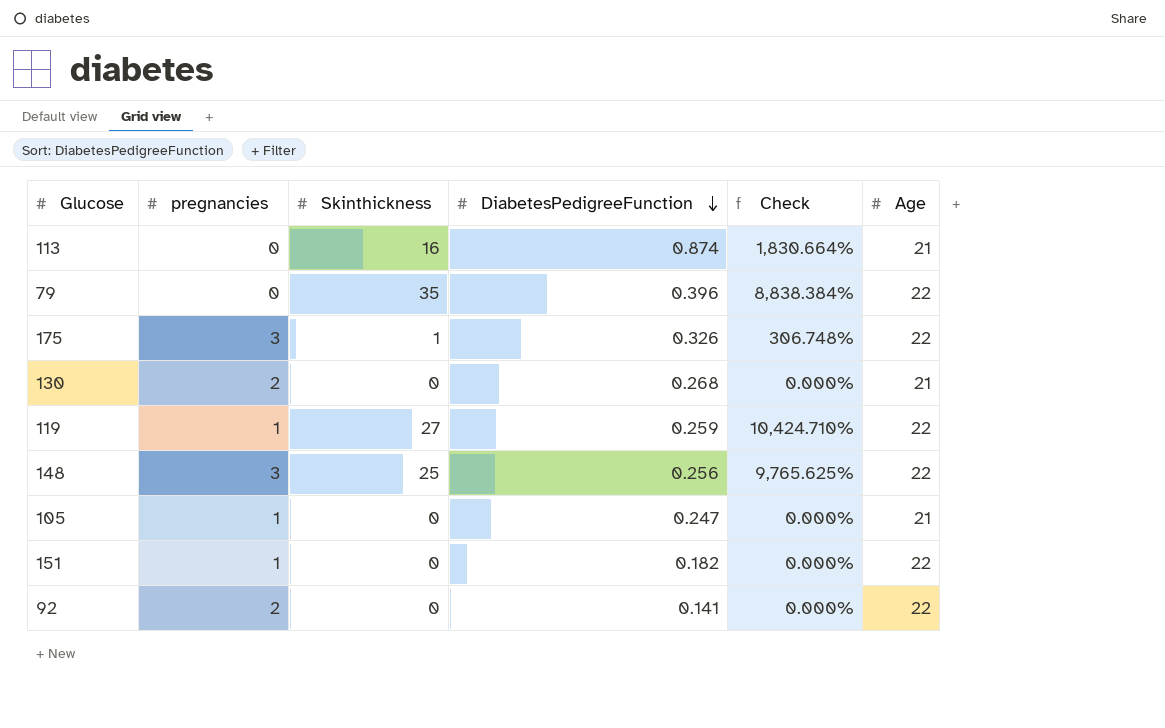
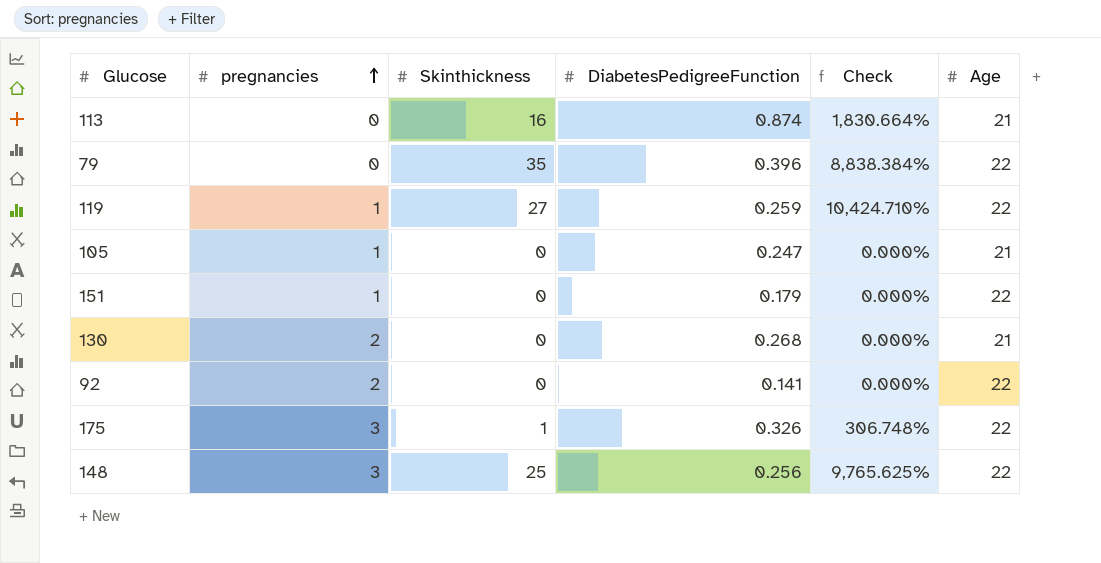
row order: DiabetesPedigreeFunction descending -> pregnancies ascending
151 | DiabetesPedigreeFunction: 0.182 -> 0.179

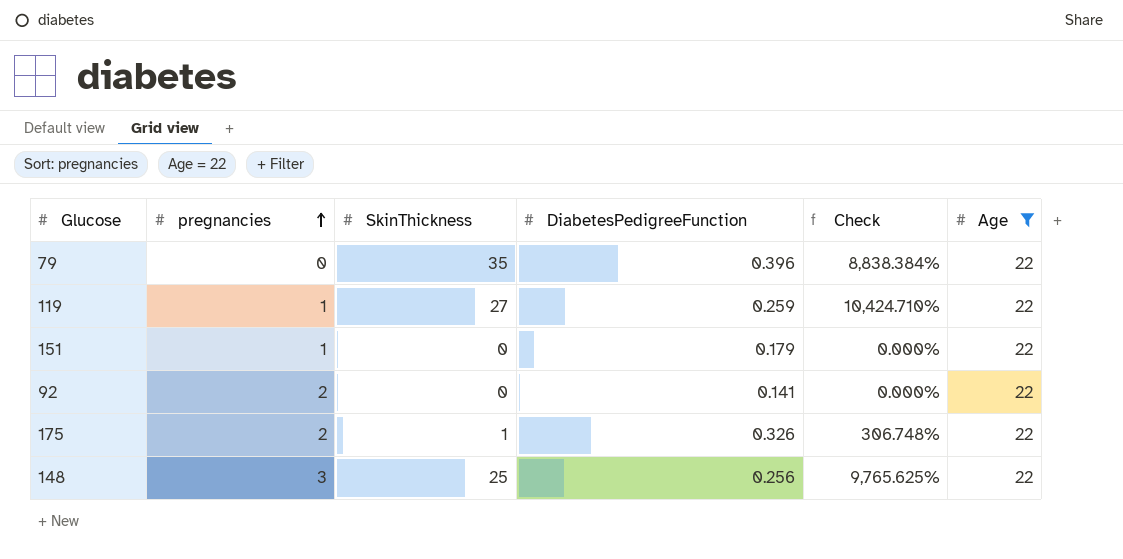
filter: none -> Age = 22
column name: Skinthickness -> SkinThickness
175 | pregnancies: 3 -> 2

